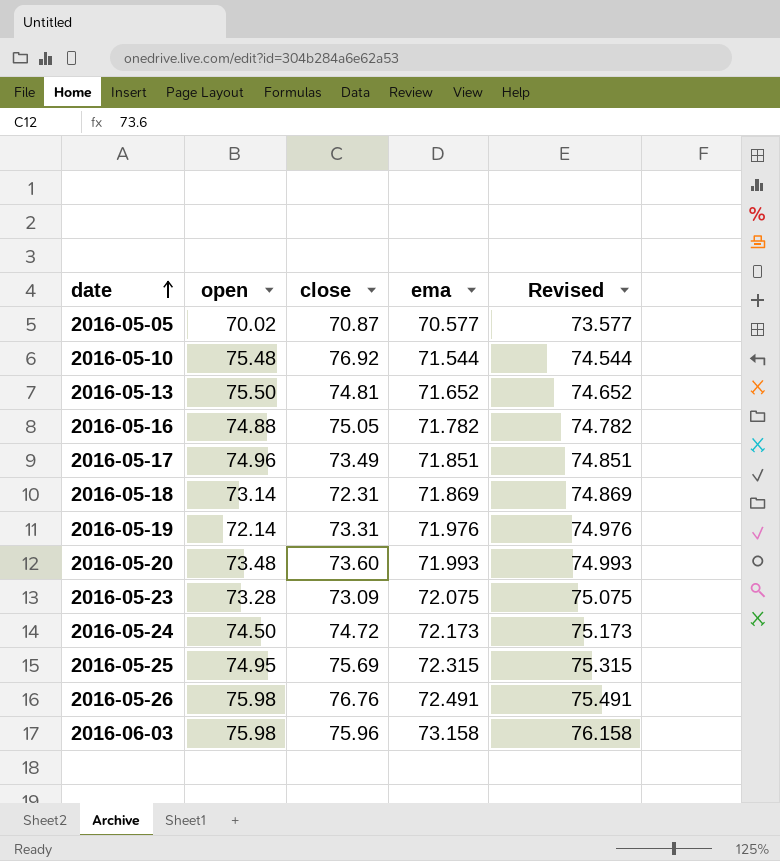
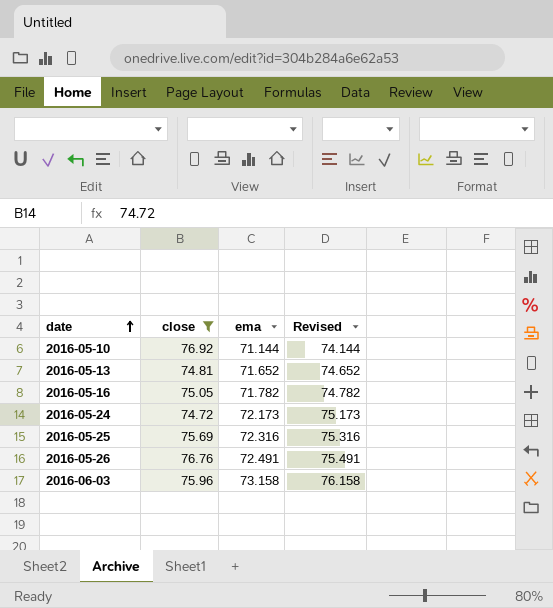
filter: none -> close >= 74.72
column open | position: 2 -> none
2016-05-10 | ema: 71.544 -> 71.144
2016-05-10 | Revised: 74.544 -> 74.144
2016-05-25 | ema: 72.315 -> 72.316
2016-05-25 | Revised: 75.315 -> 75.316

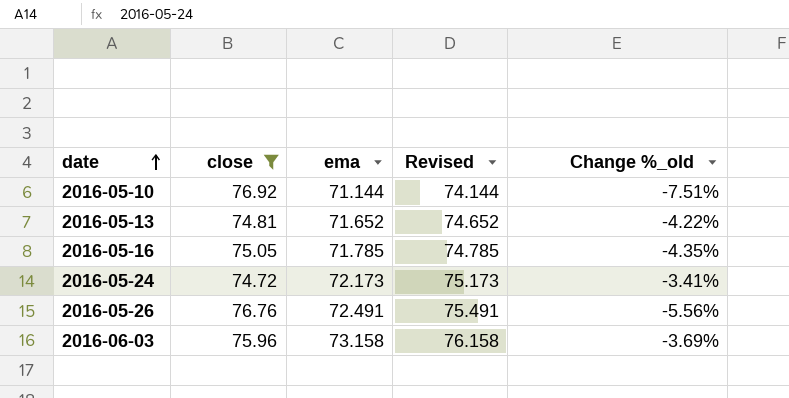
column Change %_old | formula: none -> ([ema] - [close]) / [close]
row 2016-05-25: 75.69 | 72.316 | 75.316 -> none
2016-05-16 | ema: 71.782 -> 71.785
2016-05-16 | Revised: 74.782 -> 74.785

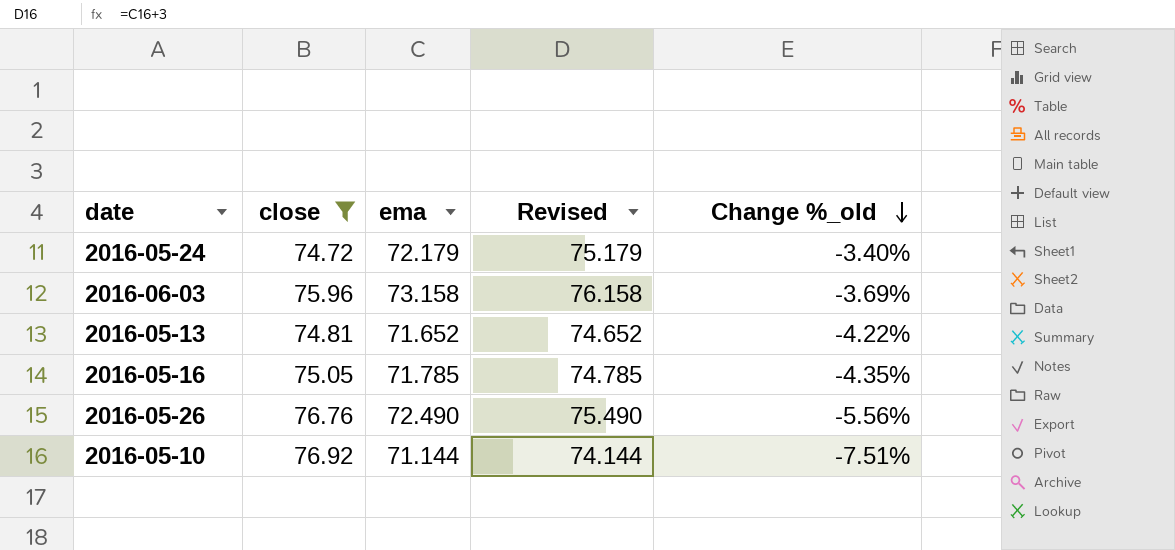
row order: date ascending -> Change %_old descending
2016-05-24 | ema: 72.173 -> 72.179
2016-05-24 | Revised: 75.173 -> 75.179
2016-05-24 | Change %_old: -3.41% -> -3.40%
2016-05-26 | ema: 72.491 -> 72.490
2016-05-26 | Revised: 75.491 -> 75.490

